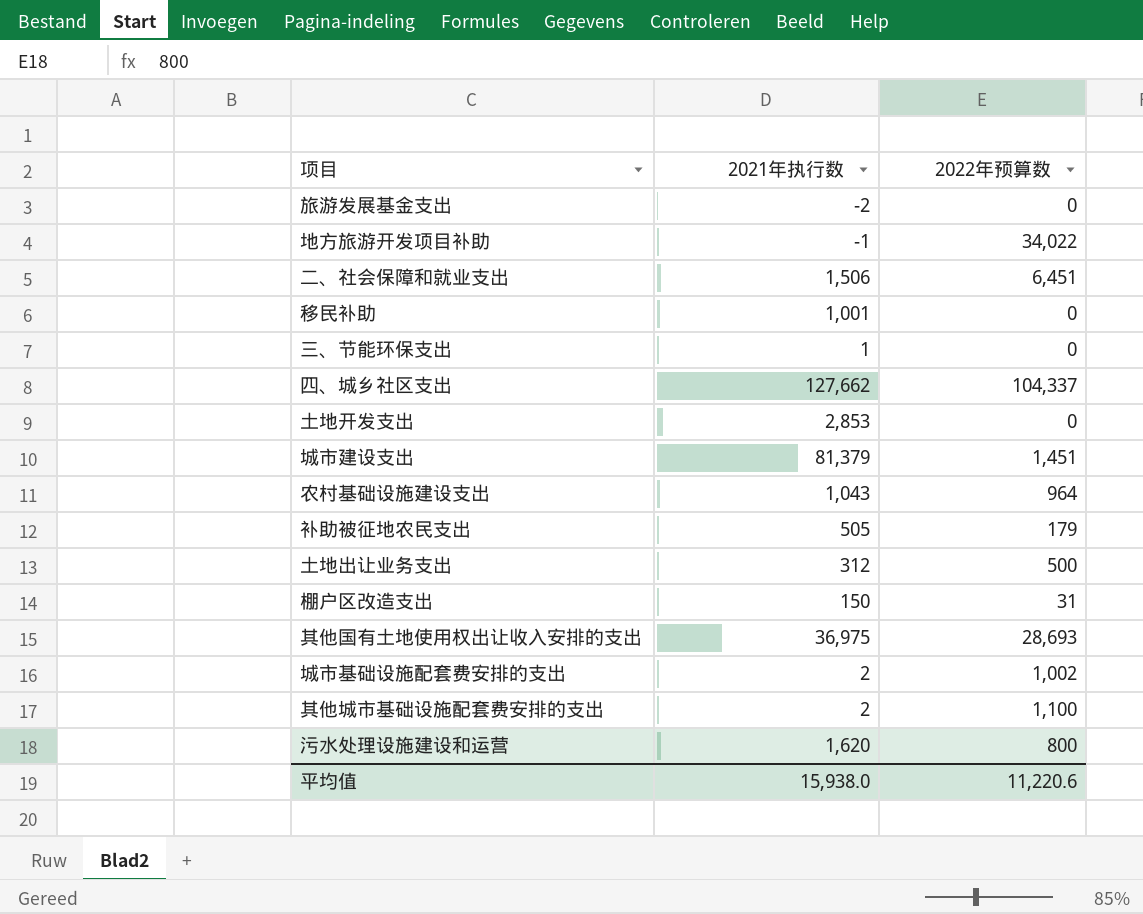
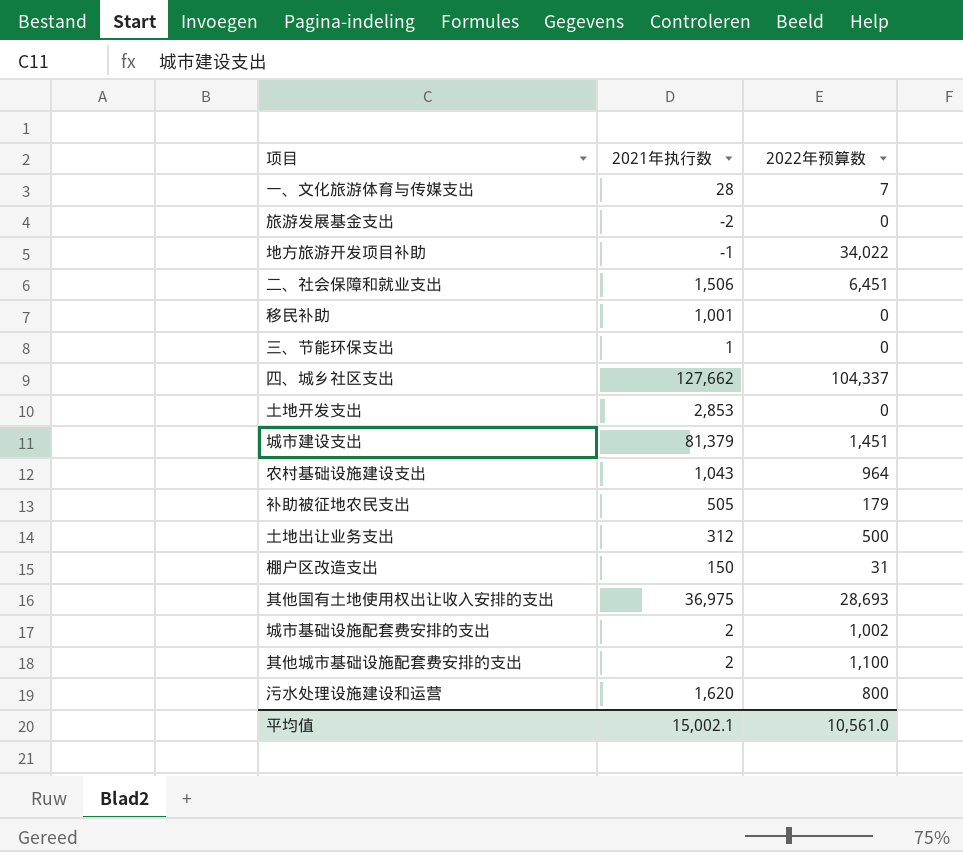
row 一、文化旅游体育与传媒支出: none -> 28 | 7
平均值 | 2021年执行数: 15,938.0 -> 15,002.1
平均值 | 2022年预算数: 11,220.6 -> 10,561.0

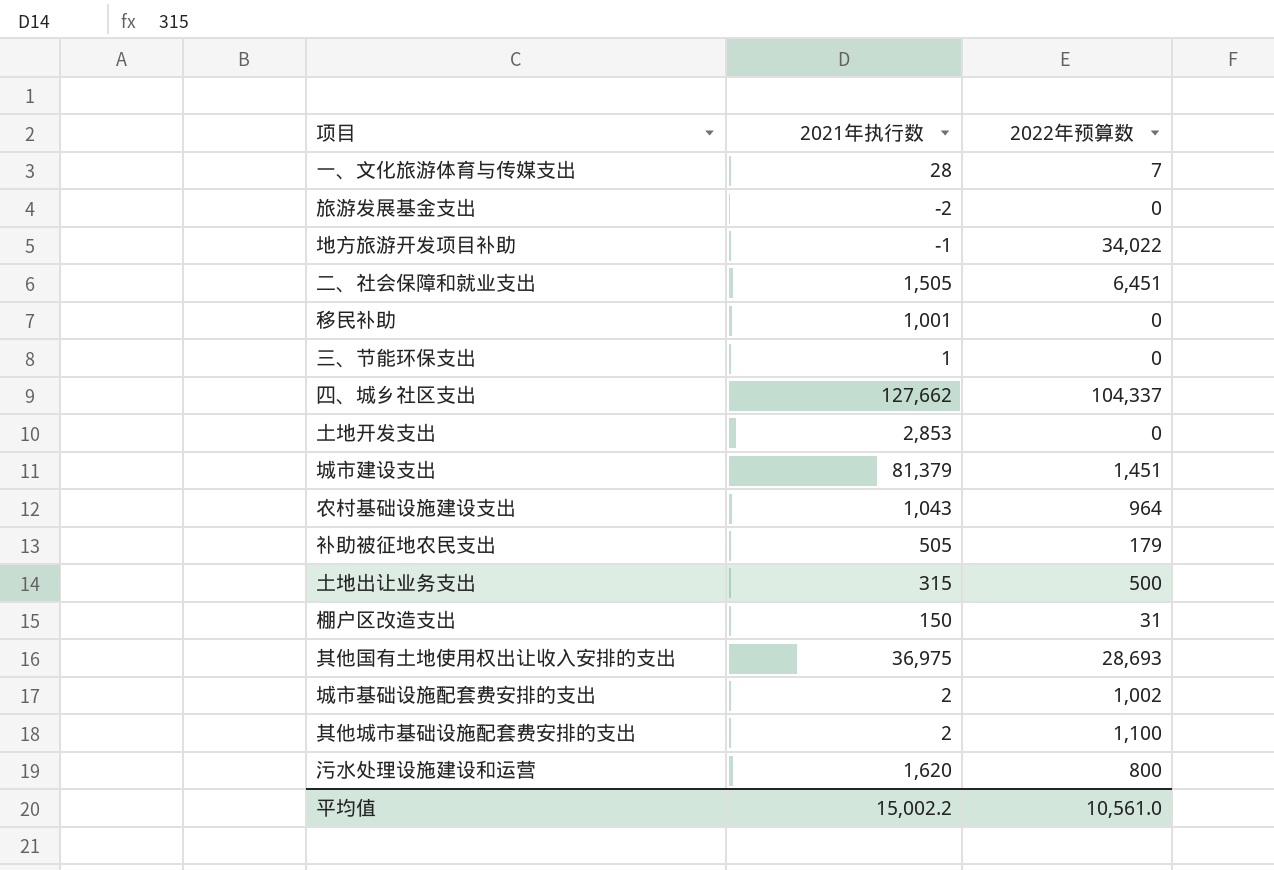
二、社会保障和就业支出 | 2021年执行数: 1,506 -> 1,505
土地出让业务支出 | 2021年执行数: 312 -> 315
平均值 | 2021年执行数: 15,002.1 -> 15,002.2

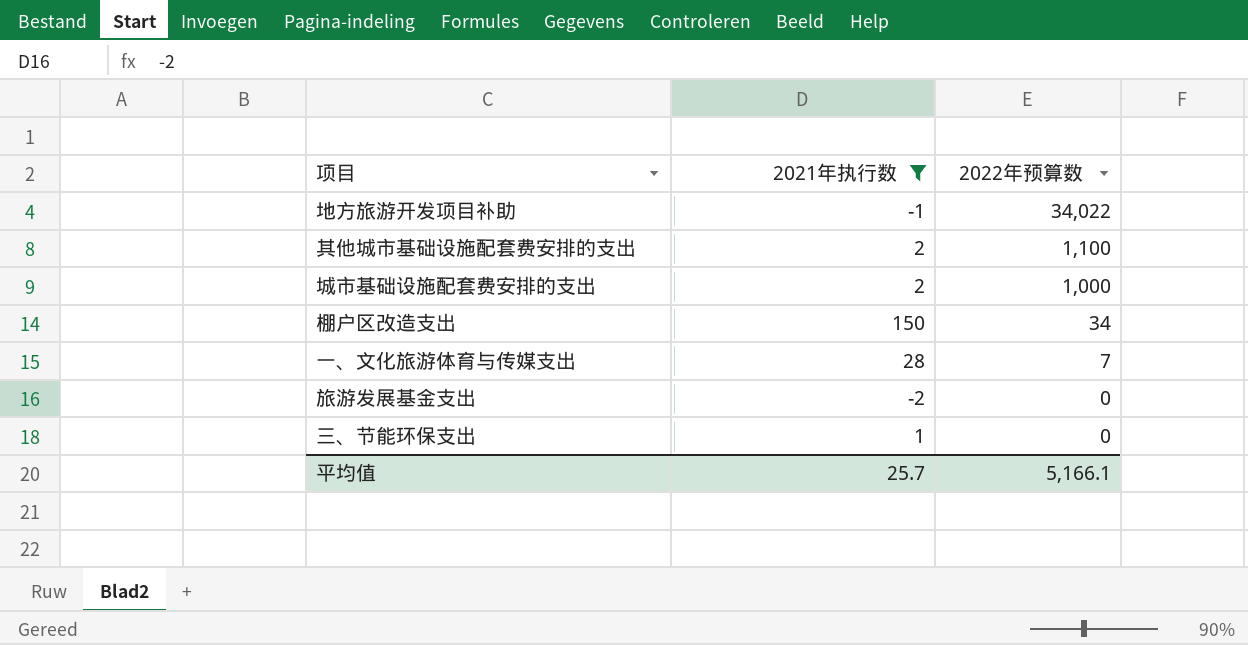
filter: none -> 2021年执行数 <= 150
row order: none -> 2022年预算数 descending
城市基础设施配套费安排的支出 | 2022年预算数: 1,002 -> 1,000
棚户区改造支出 | 2022年预算数: 31 -> 34
平均值 | 2021年执行数: 15,002.2 -> 25.7
平均值 | 2022年预算数: 10,561.0 -> 5,166.1

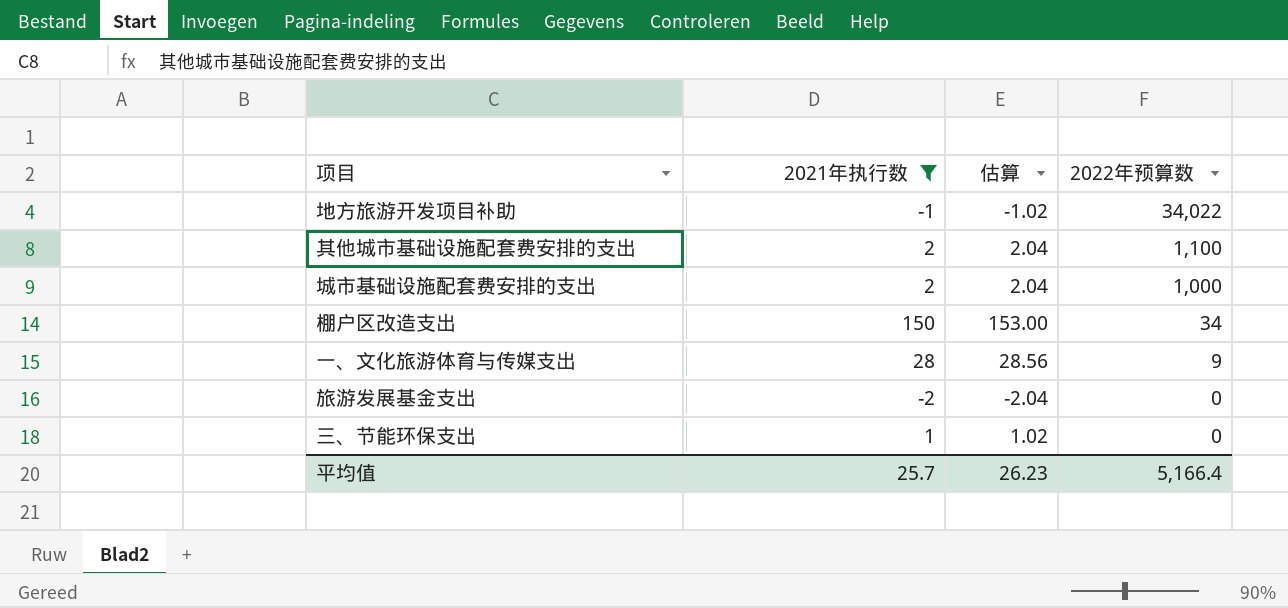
column 估算 | formula: none -> [2021年执行数] * 1.02
一、文化旅游体育与传媒支出 | 2022年预算数: 7 -> 9
平均值 | 2022年预算数: 5,166.1 -> 5,166.4

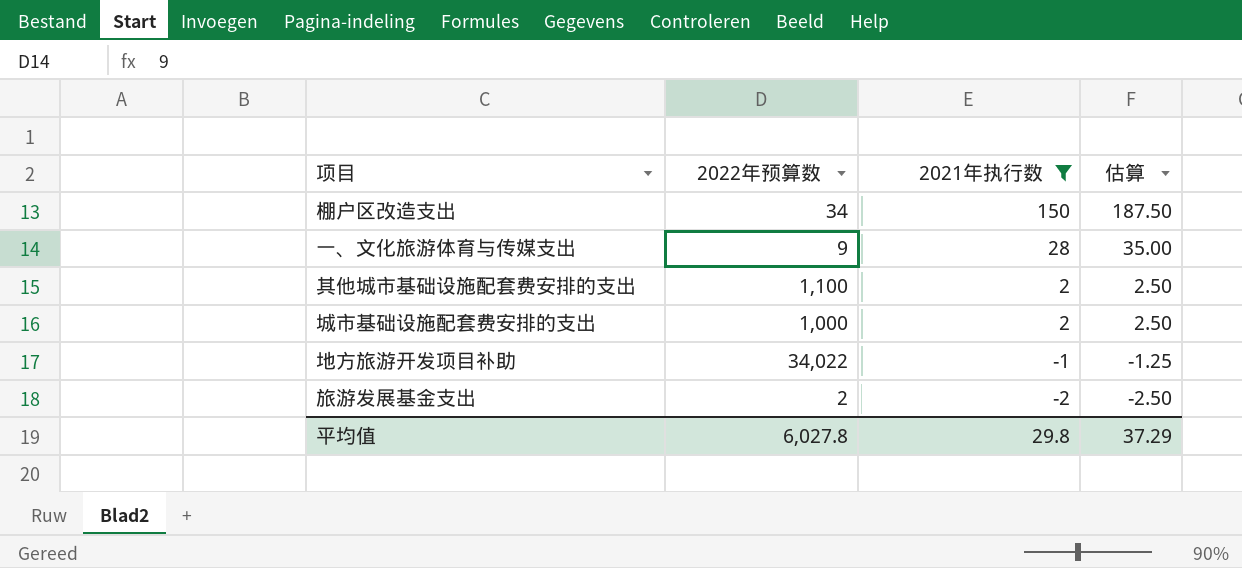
row order: 2022年预算数 descending -> 2021年执行数 descending
column 2022年预算数 | position: 4 -> 2
column 估算 | formula: [2021年执行数] * 1.02 -> [2021年执行数] * 1.25
row 三、节能环保支出: 1 | 1.02 | 0 -> none
旅游发展基金支出 | 2022年预算数: 0 -> 2
平均值 | 2022年预算数: 5,166.4 -> 6,027.8
平均值 | 2021年执行数: 25.7 -> 29.8
平均值 | 估算: 26.23 -> 37.29

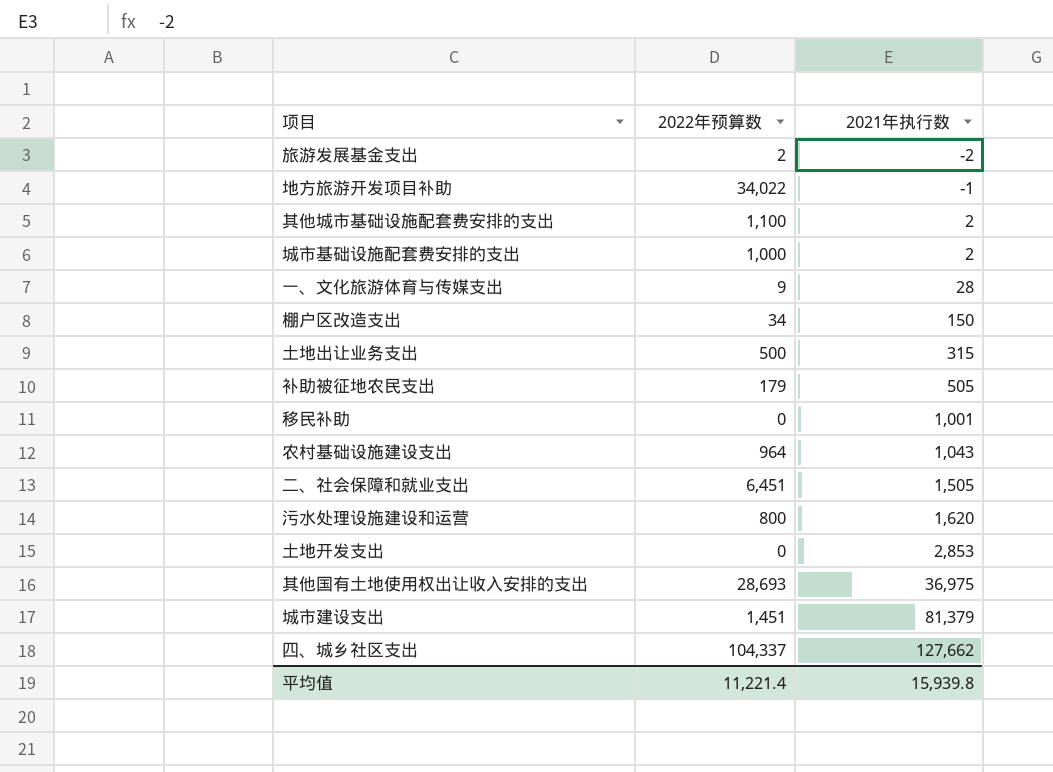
filter: 2021年执行数 <= 150 -> none
row order: 2021年执行数 descending -> 2021年执行数 ascending
column 估算 | formula: [2021年执行数] * 1.25 -> none
平均值 | 2022年预算数: 6,027.8 -> 11,221.4
平均值 | 2021年执行数: 29.8 -> 15,939.8

